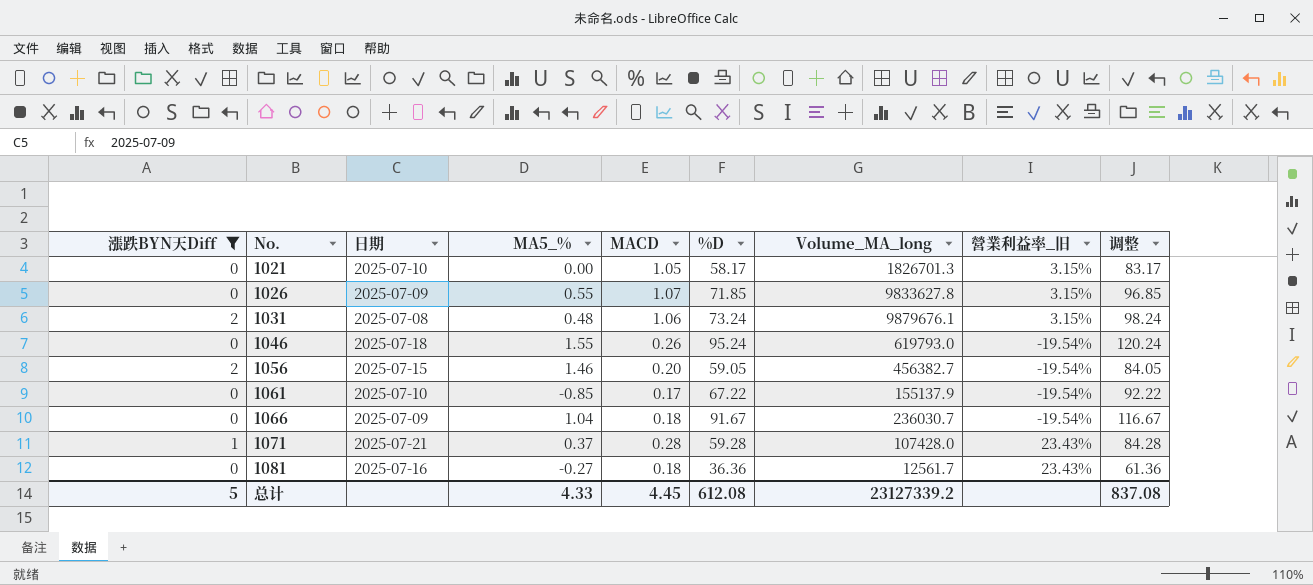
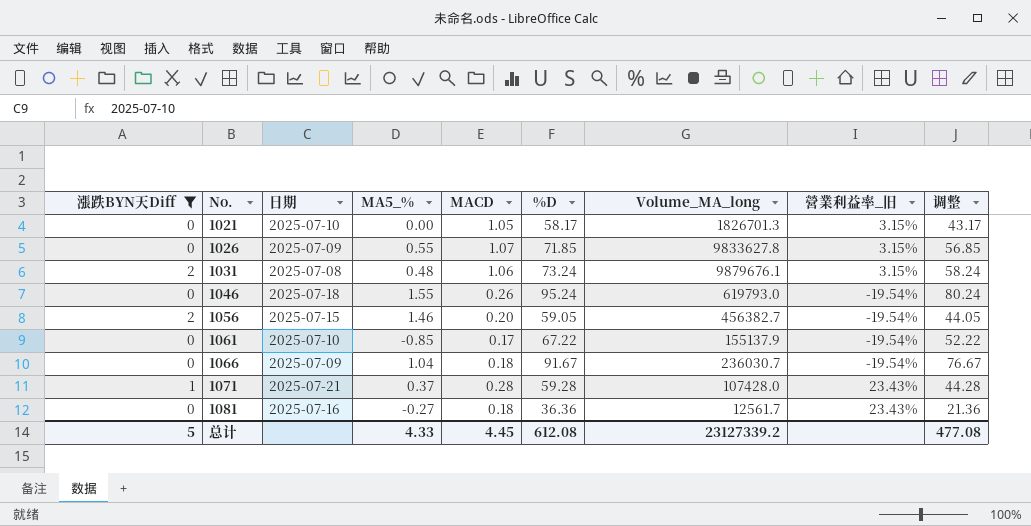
column 调整 | formula: [%D] + 25 -> [%D] - 15
总计 | 调整: 837.08 -> 477.08

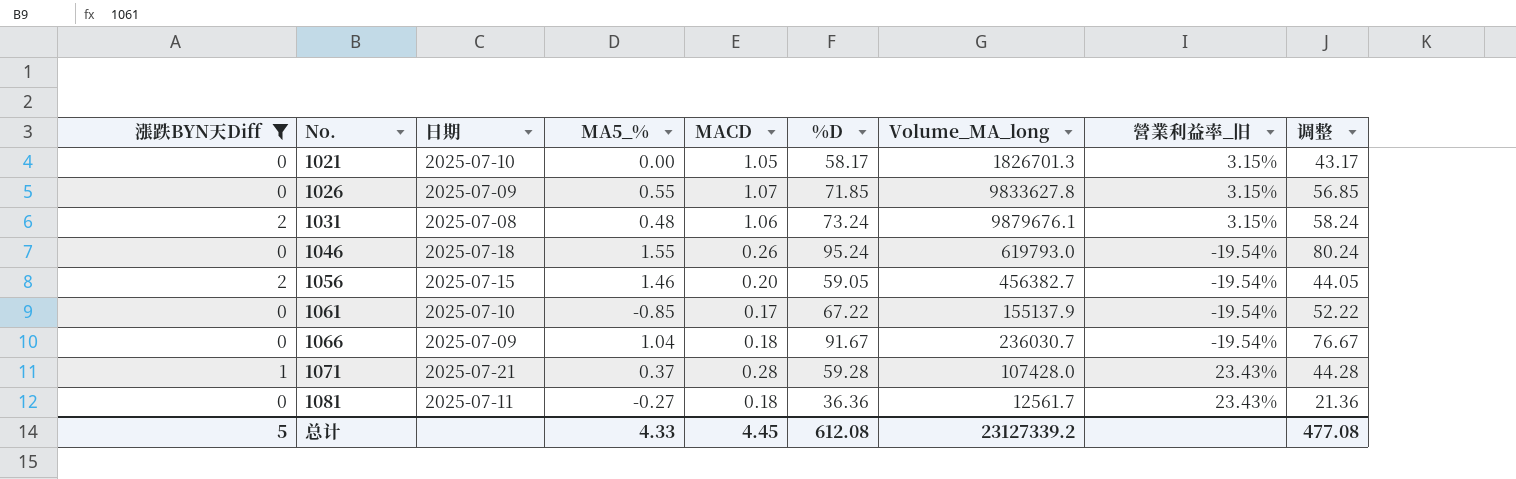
1081 | 日期: 2025-07-16 -> 2025-07-11

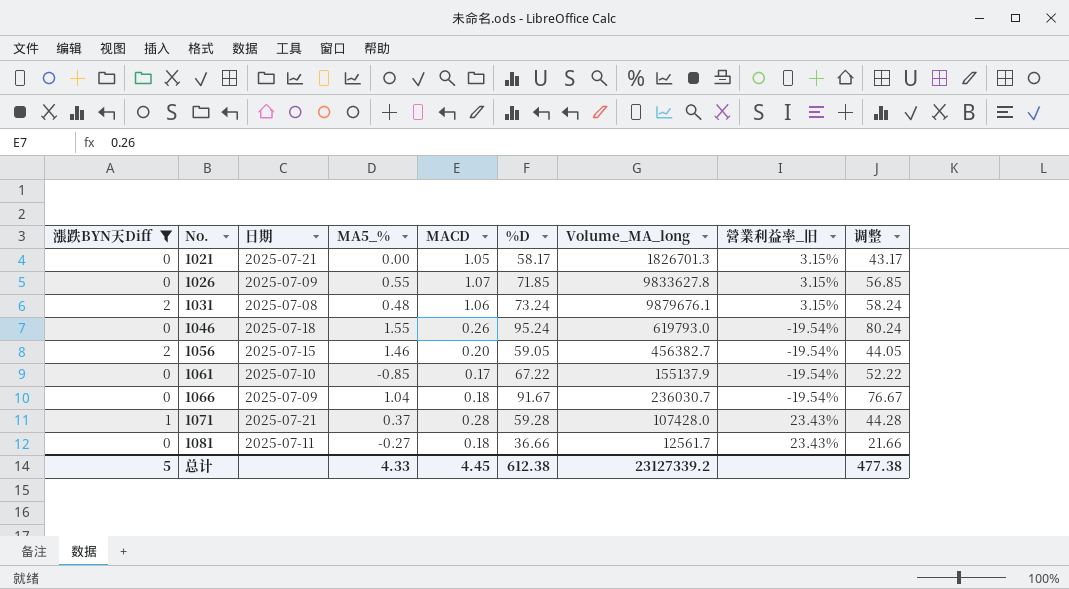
1021 | 日期: 2025-07-10 -> 2025-07-21
1081 | %D: 36.36 -> 36.66
1081 | 调整: 21.36 -> 21.66
总计 | %D: 612.08 -> 612.38
总计 | 调整: 477.08 -> 477.38

